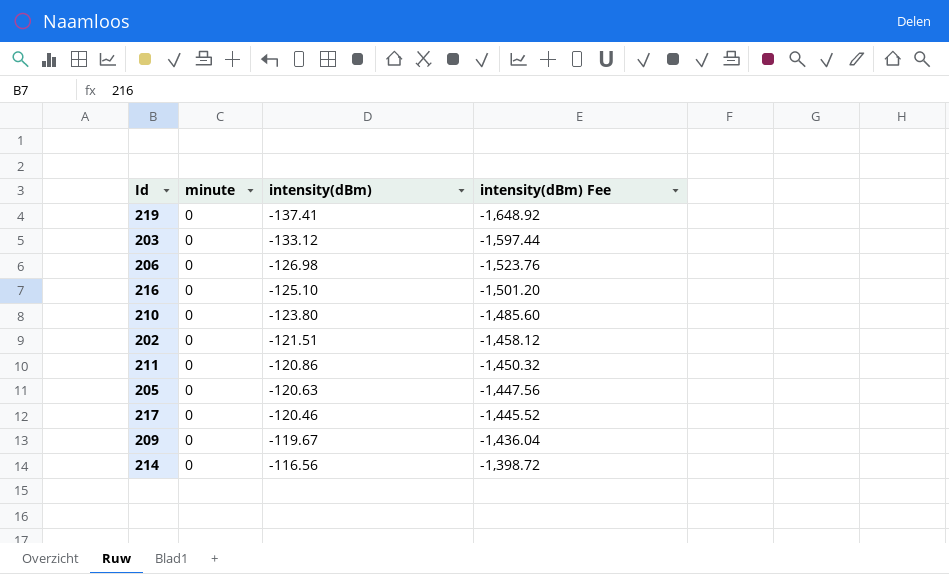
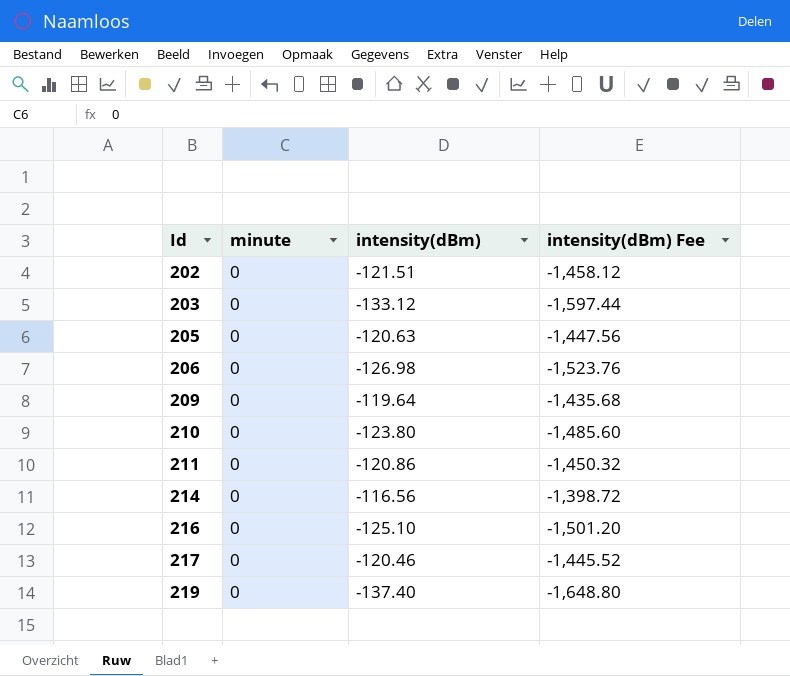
row order: intensity(dBm) ascending -> Id ascending
209 | intensity(dBm): -119.67 -> -119.64
209 | intensity(dBm) Fee: -1,436.04 -> -1,435.68
219 | intensity(dBm): -137.41 -> -137.40
219 | intensity(dBm) Fee: -1,648.92 -> -1,648.80

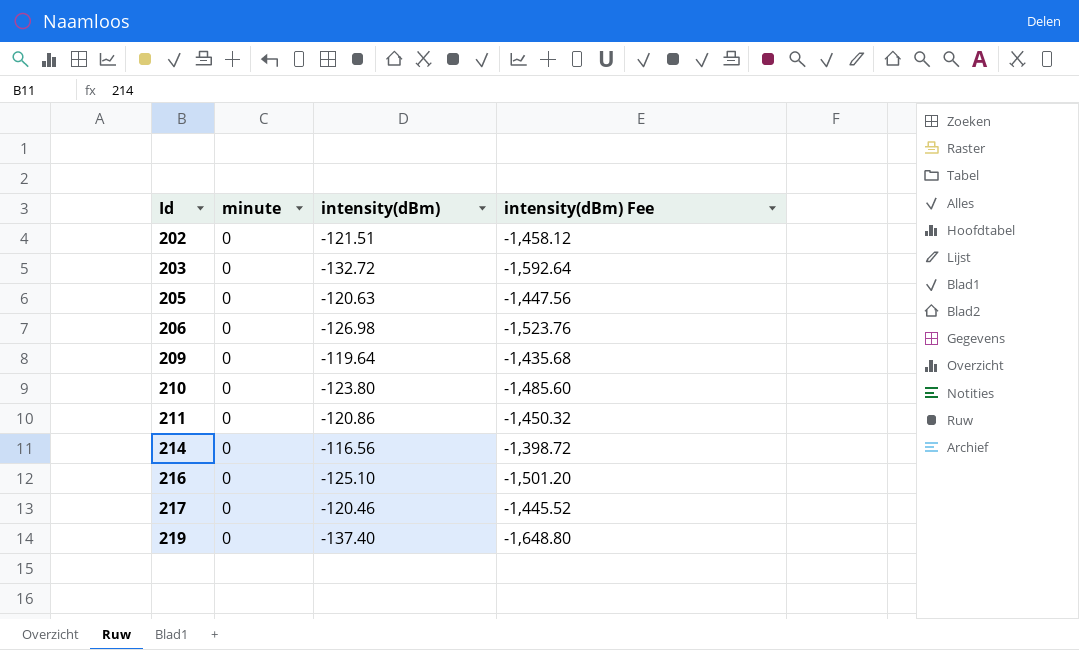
203 | intensity(dBm): -133.12 -> -132.72
203 | intensity(dBm) Fee: -1,597.44 -> -1,592.64

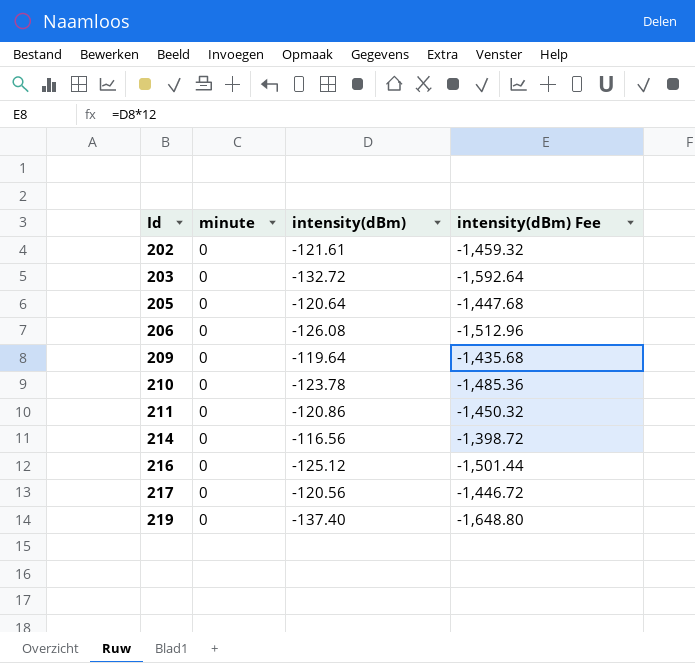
202 | intensity(dBm): -121.51 -> -121.61
202 | intensity(dBm) Fee: -1,458.12 -> -1,459.32
205 | intensity(dBm): -120.63 -> -120.64
205 | intensity(dBm) Fee: -1,447.56 -> -1,447.68
206 | intensity(dBm): -126.98 -> -126.08
206 | intensity(dBm) Fee: -1,523.76 -> -1,512.96
210 | intensity(dBm): -123.80 -> -123.78
210 | intensity(dBm) Fee: -1,485.60 -> -1,485.36
216 | intensity(dBm): -125.10 -> -125.12
216 | intensity(dBm) Fee: -1,501.20 -> -1,501.44
217 | intensity(dBm): -120.46 -> -120.56
217 | intensity(dBm) Fee: -1,445.52 -> -1,446.72

